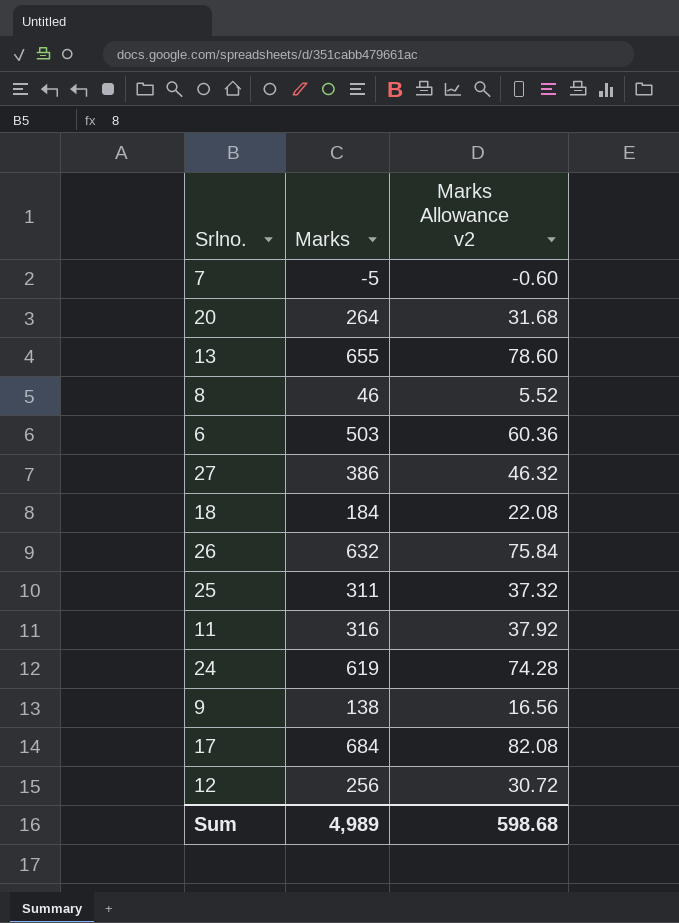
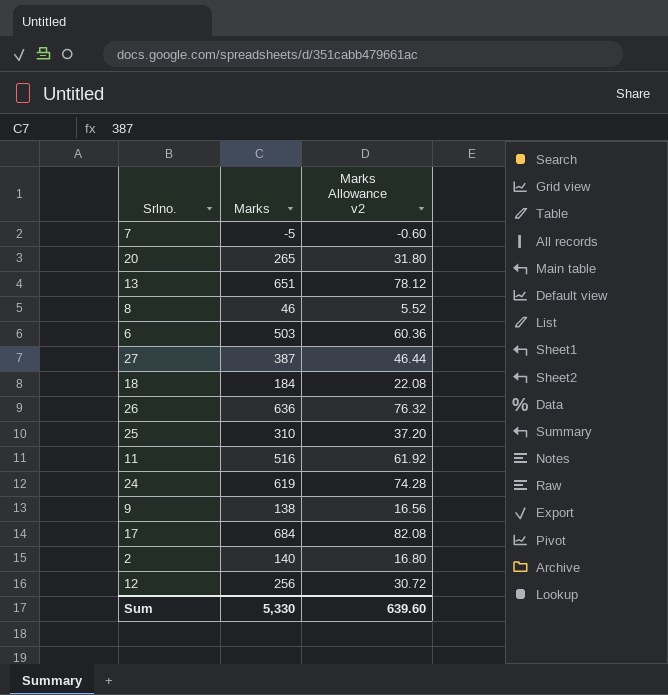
20 | Marks: 264 -> 265
20 | Marks Allowance v2: 31.68 -> 31.80
13 | Marks: 655 -> 651
13 | Marks Allowance v2: 78.60 -> 78.12
27 | Marks: 386 -> 387
27 | Marks Allowance v2: 46.32 -> 46.44
26 | Marks: 632 -> 636
26 | Marks Allowance v2: 75.84 -> 76.32
25 | Marks: 311 -> 310
25 | Marks Allowance v2: 37.32 -> 37.20
11 | Marks: 316 -> 516
11 | Marks Allowance v2: 37.92 -> 61.92
row 2: none -> 140 | 16.80
Sum | Marks: 4,989 -> 5,330
Sum | Marks Allowance v2: 598.68 -> 639.60

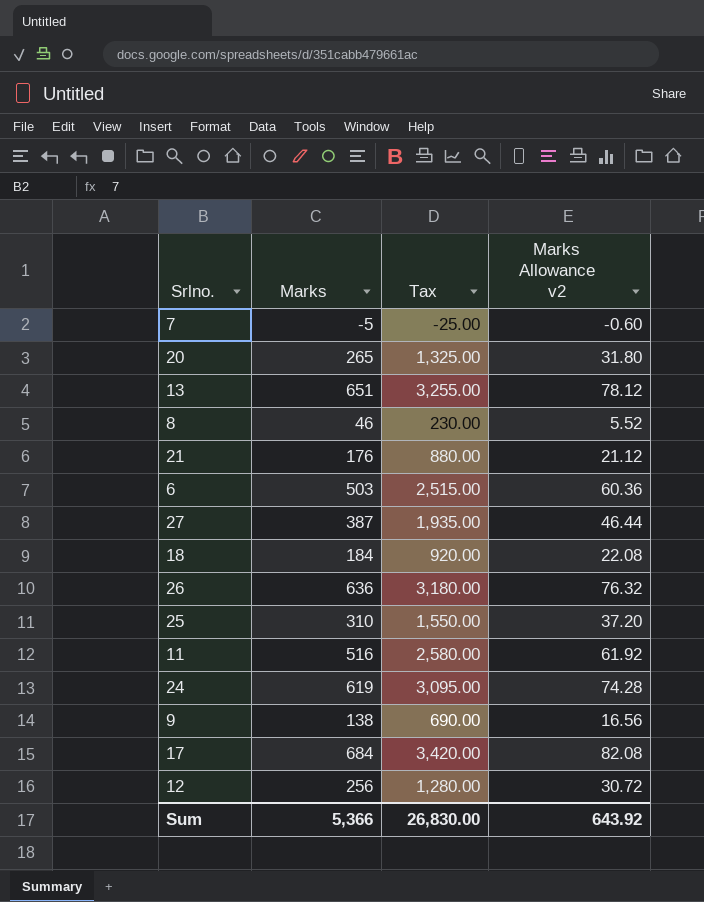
column Tax | formula: none -> [Marks] * 5
row 2: 140 | 16.80 -> none
row 21: none -> 176 | 880.00 | 21.12
Sum | Marks: 5,330 -> 5,366
Sum | Marks Allowance v2: 639.60 -> 643.92

